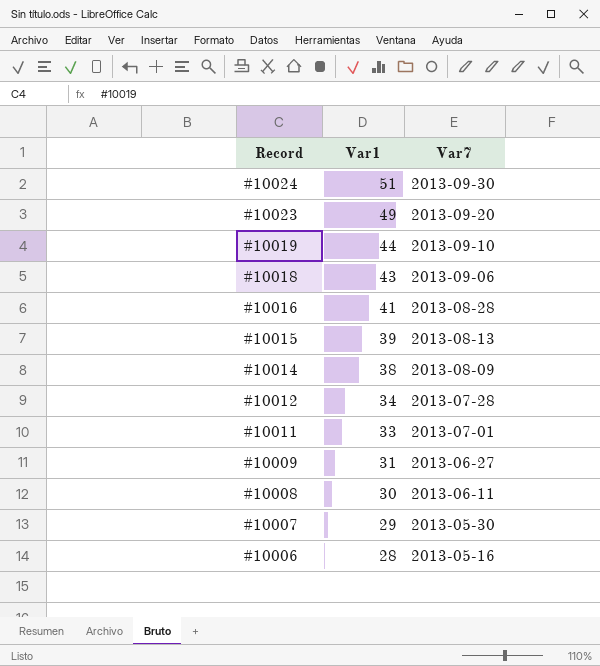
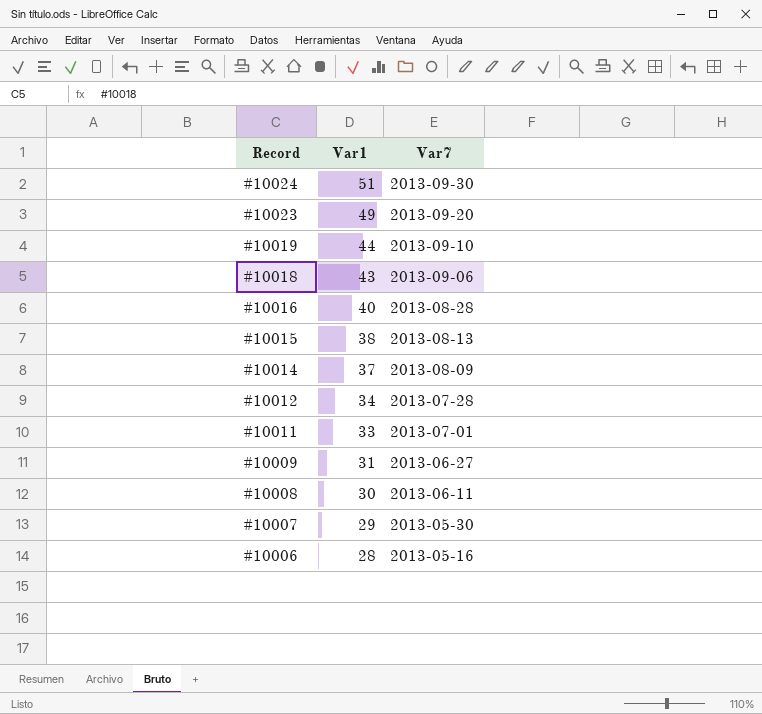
#10016 | Var1: 41 -> 40
#10015 | Var1: 39 -> 38
#10014 | Var1: 38 -> 37

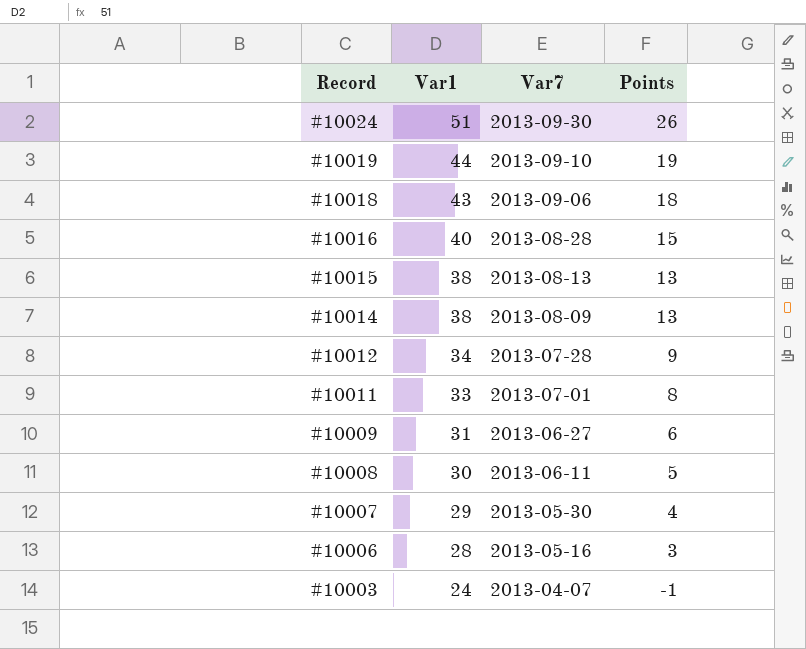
column Points | formula: none -> [Var1] - 25
row #10023: 49 | 2013-09-20 -> none
#10014 | Var1: 37 -> 38
row #10003: none -> 24 | 2013-04-07 | -1

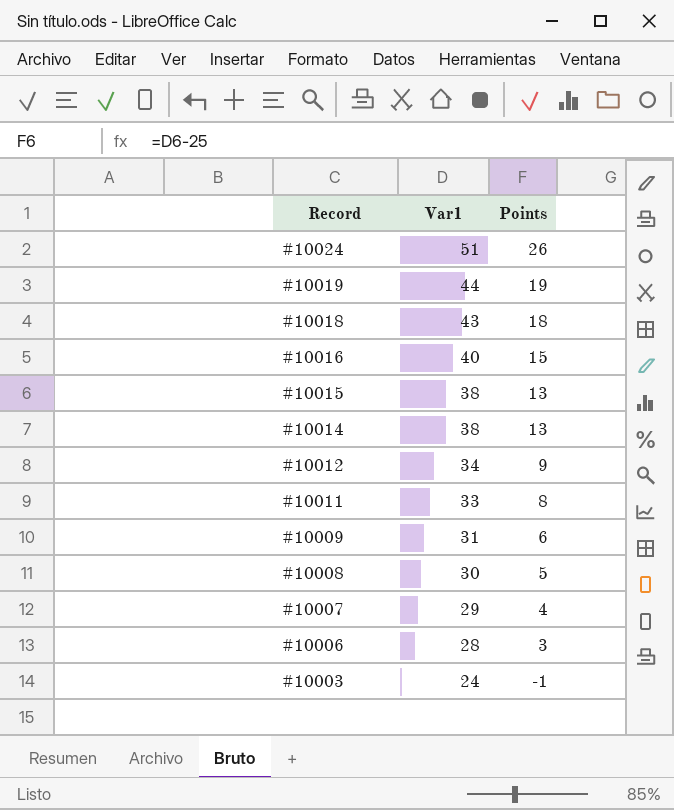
column Var7 | position: 3 -> none

